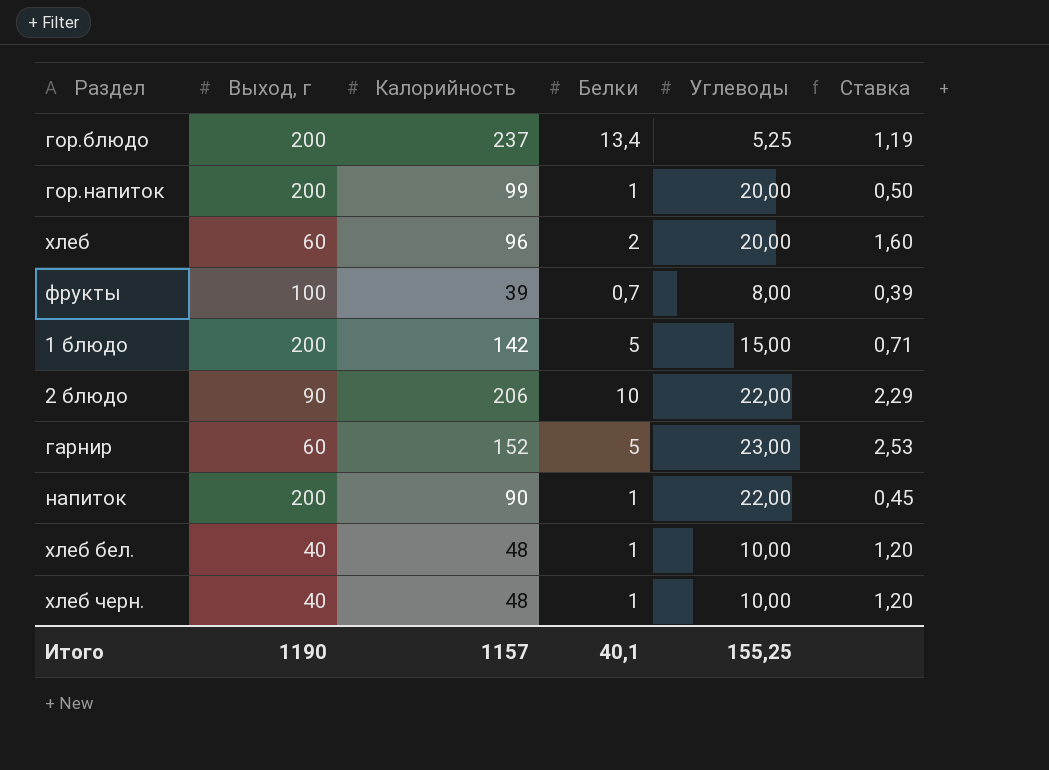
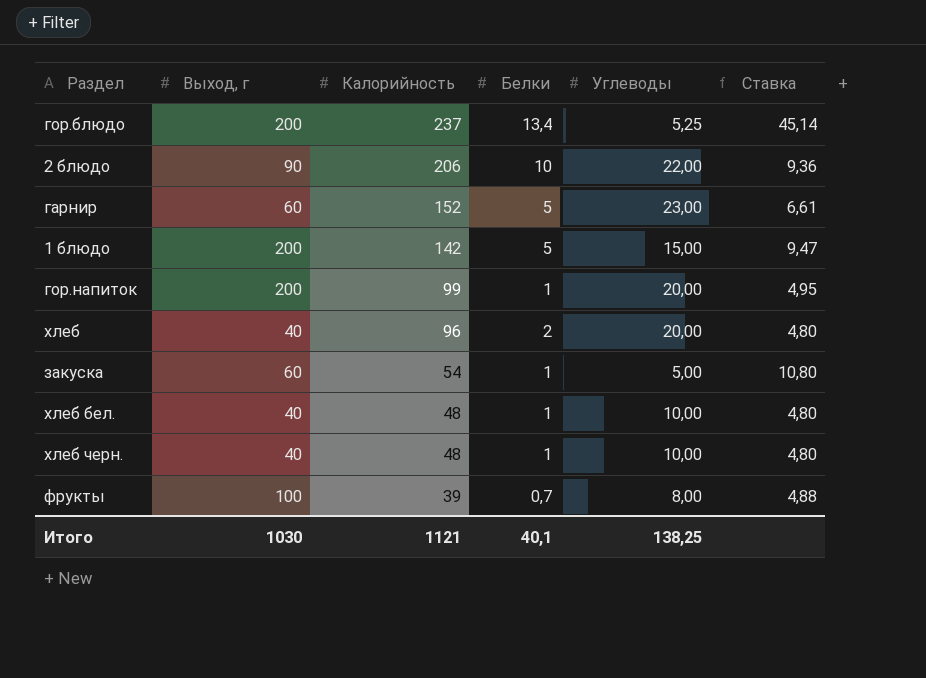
row order: none -> Калорийность descending
column Ставка | formula: [Калорийность] / [Выход, г] -> [Калорийность] / [Углеводы]
row напиток: 200 | 90 | 1 | 22,00 | 0,45 -> none
хлеб | Выход, г: 60 -> 40
row закуска: none -> 60 | 54 | 1 | 5,00 | 10,80
Итого | Выход, г: 1190 -> 1030
Итого | Калорийность: 1157 -> 1121
Итого | Углеводы: 155,25 -> 138,25

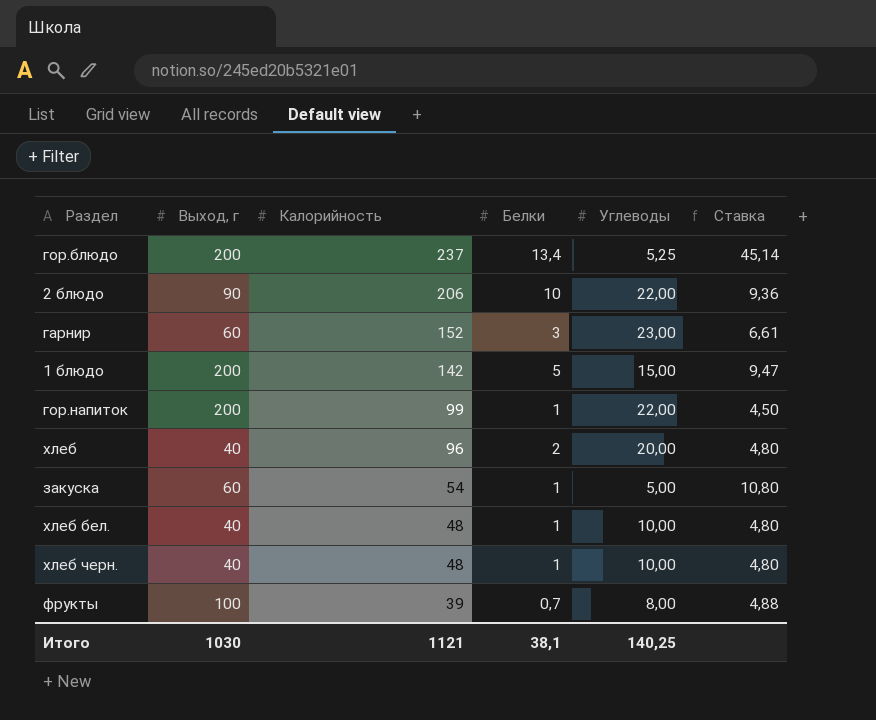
гарнир | Белки: 5 -> 3
гор.напиток | Углеводы: 20,00 -> 22,00
гор.напиток | Ставка: 4,95 -> 4,50
Итого | Белки: 40,1 -> 38,1
Итого | Углеводы: 138,25 -> 140,25

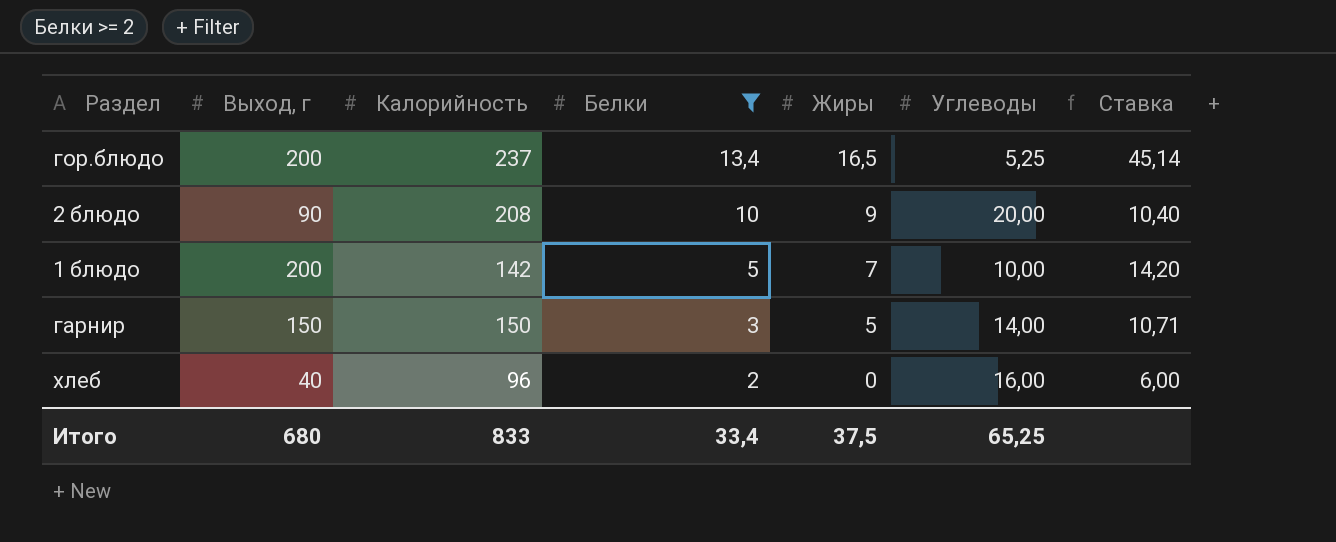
filter: none -> Белки >= 2
row order: Калорийность descending -> Белки descending
column Жиры | position: none -> 5
2 блюдо | Калорийность: 206 -> 208
2 блюдо | Углеводы: 22,00 -> 20,00
2 блюдо | Ставка: 9,36 -> 10,40
1 блюдо | Углеводы: 15,00 -> 10,00
1 блюдо | Ставка: 9,47 -> 14,20
гарнир | Выход, г: 60 -> 150
гарнир | Калорийность: 152 -> 150
гарнир | Углеводы: 23,00 -> 14,00
гарнир | Ставка: 6,61 -> 10,71
хлеб | Углеводы: 20,00 -> 16,00
хлеб | Ставка: 4,80 -> 6,00
Итого | Выход, г: 1030 -> 680
Итого | Калорийность: 1121 -> 833
Итого | Белки: 38,1 -> 33,4
Итого | Углеводы: 140,25 -> 65,25

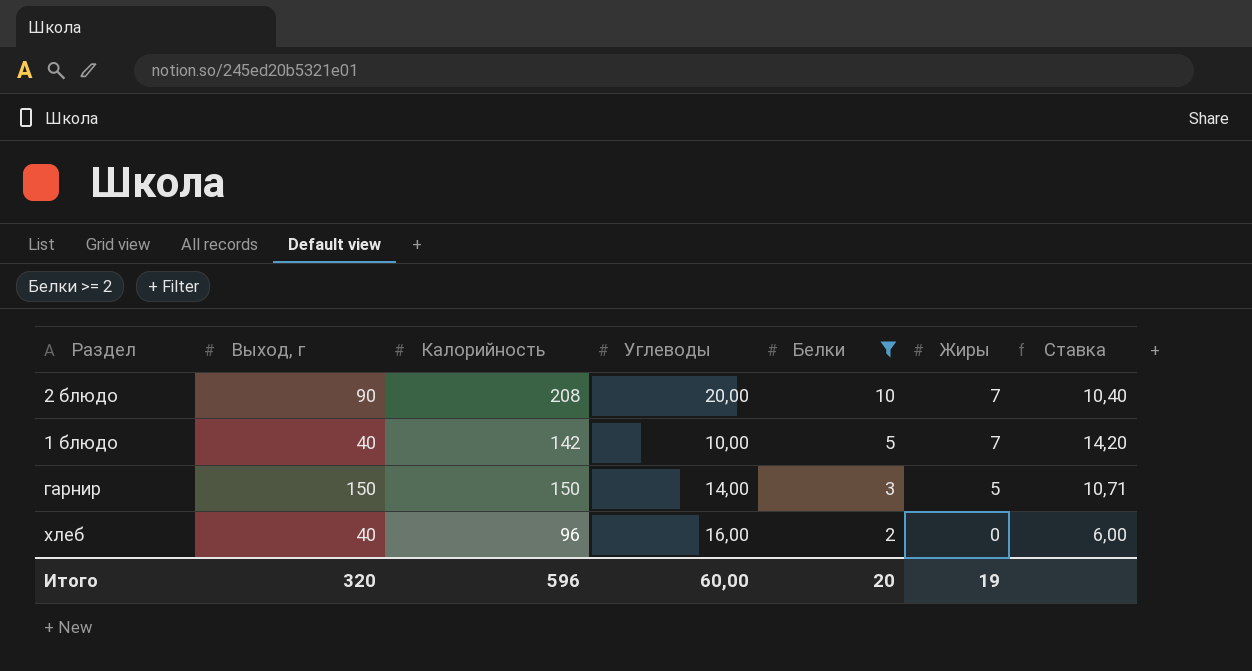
column Углеводы | position: 6 -> 4
row гор.блюдо: 200 | 237 | 13,4 | 16,5 | 5,25 | 45,14 -> none
2 блюдо | Жиры: 9 -> 7
1 блюдо | Выход, г: 200 -> 40
Итого | Выход, г: 680 -> 320
Итого | Калорийность: 833 -> 596
Итого | Углеводы: 65,25 -> 60,00
Итого | Белки: 33,4 -> 20
Итого | Жиры: 37,5 -> 19

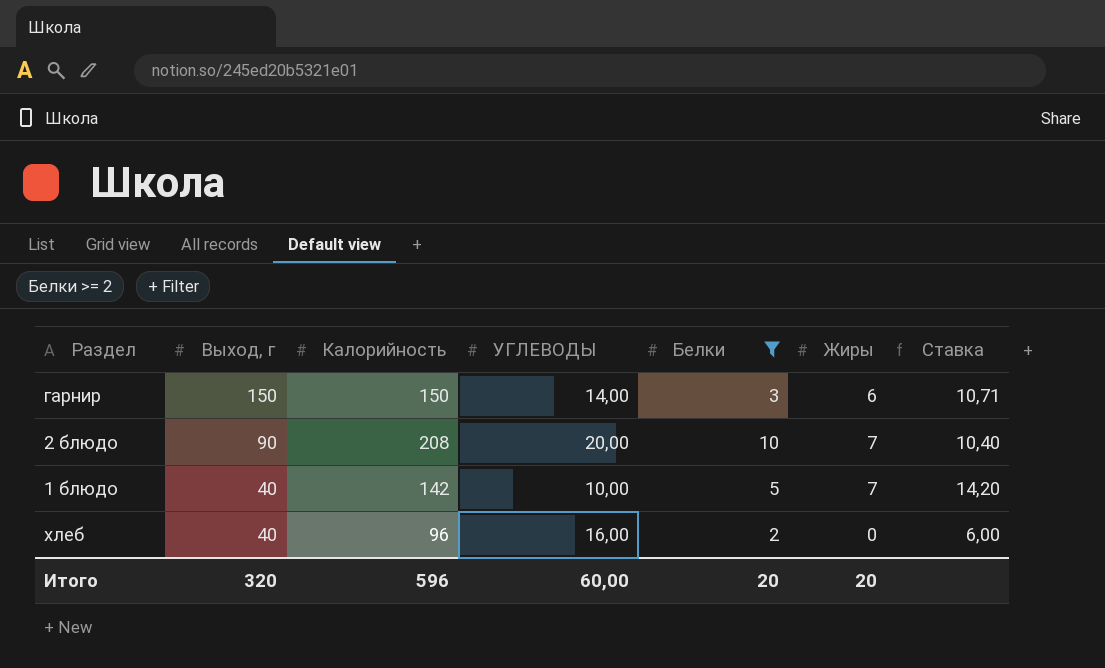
row order: Белки descending -> Выход, г descending
column name: Углеводы -> УГЛЕВОДЫ
гарнир | Жиры: 5 -> 6
Итого | Жиры: 19 -> 20

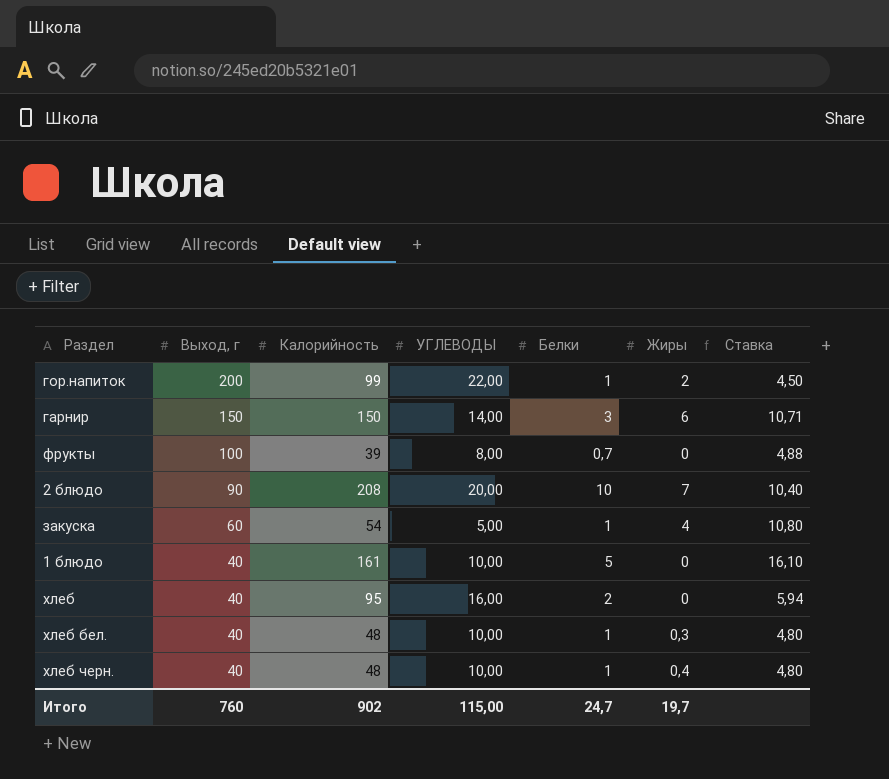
filter: Белки >= 2 -> none
1 блюдо | Калорийность: 142 -> 161
1 блюдо | Жиры: 7 -> 0
1 блюдо | Ставка: 14,20 -> 16,10
хлеб | Калорийность: 96 -> 95
хлеб | Ставка: 6,00 -> 5,94
Итого | Выход, г: 320 -> 760
Итого | Калорийность: 596 -> 902
Итого | УГЛЕВОДЫ: 60,00 -> 115,00
Итого | Белки: 20 -> 24,7
Итого | Жиры: 20 -> 19,7

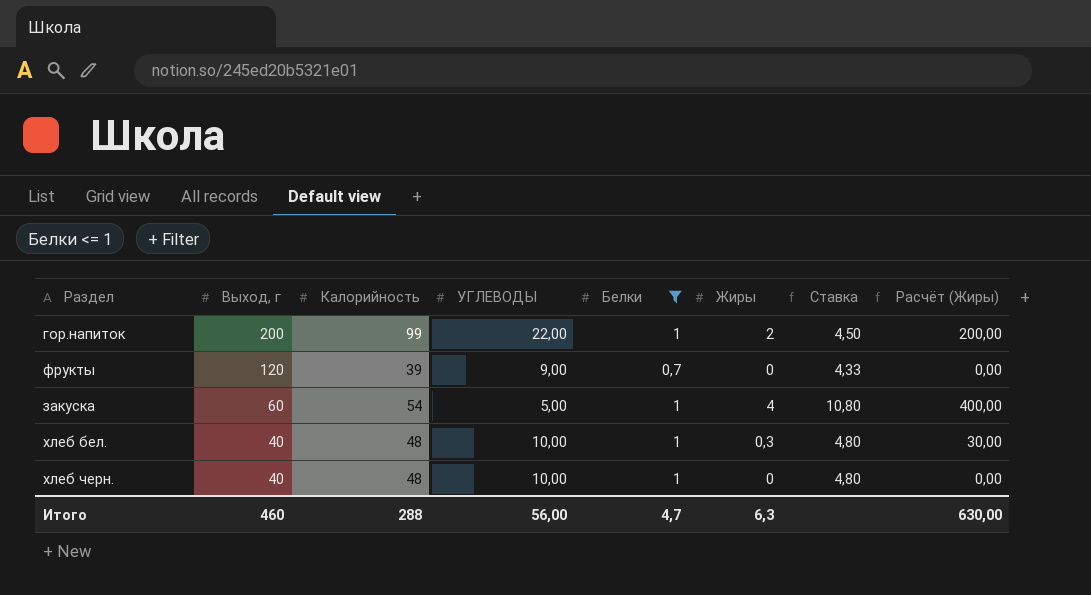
filter: none -> Белки <= 1
column Расчёт (Жиры) | formula: none -> [Жиры] * 100
фрукты | Выход, г: 100 -> 120
фрукты | УГЛЕВОДЫ: 8,00 -> 9,00
фрукты | Ставка: 4,88 -> 4,33
хлеб черн. | Жиры: 0,4 -> 0
Итого | Выход, г: 760 -> 460
Итого | Калорийность: 902 -> 288
Итого | УГЛЕВОДЫ: 115,00 -> 56,00
Итого | Белки: 24,7 -> 4,7
Итого | Жиры: 19,7 -> 6,3

